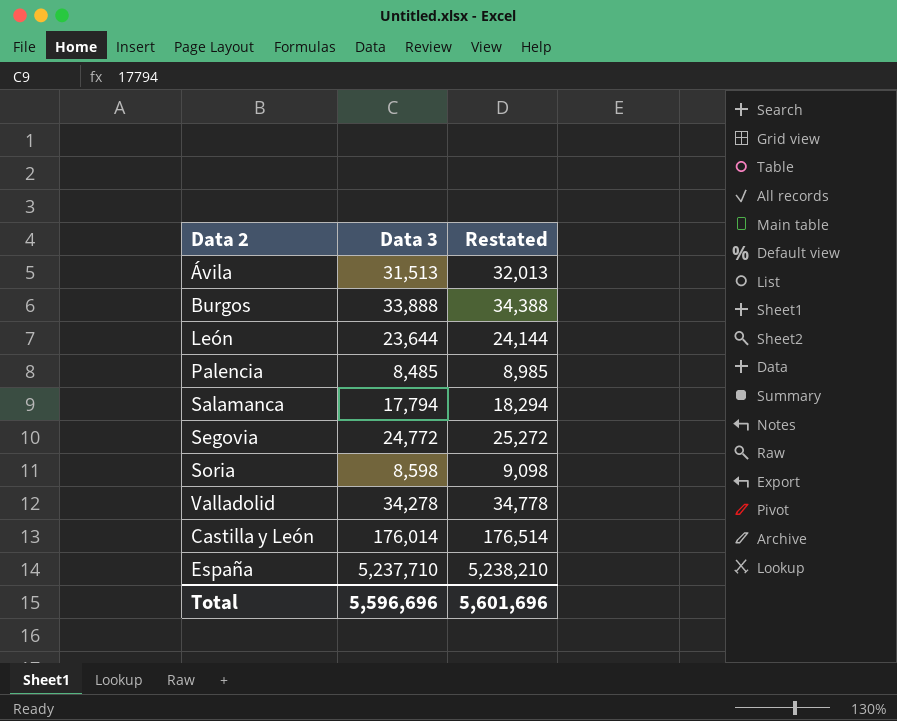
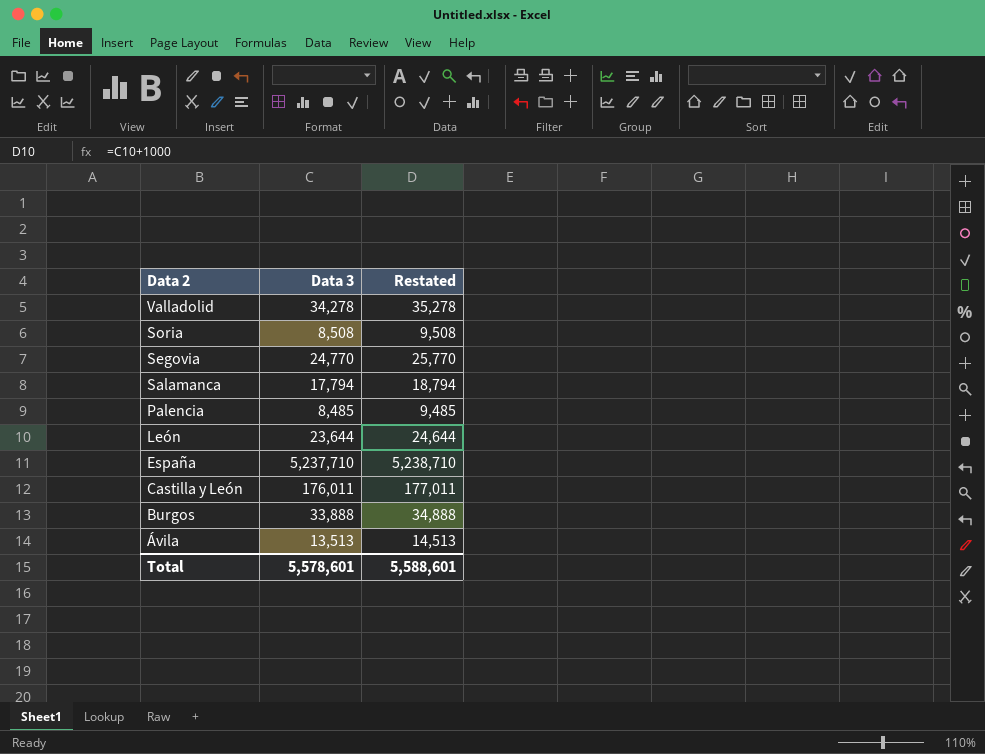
row order: none -> Data 2 descending
column Restated | formula: [Data 3] + 500 -> [Data 3] + 1000
Soria | Data 3: 8,598 -> 8,508
Segovia | Data 3: 24,772 -> 24,770
Castilla y León | Data 3: 176,014 -> 176,011
Ávila | Data 3: 31,513 -> 13,513
Total | Data 3: 5,596,696 -> 5,578,601
Total | Restated: 5,601,696 -> 5,588,601

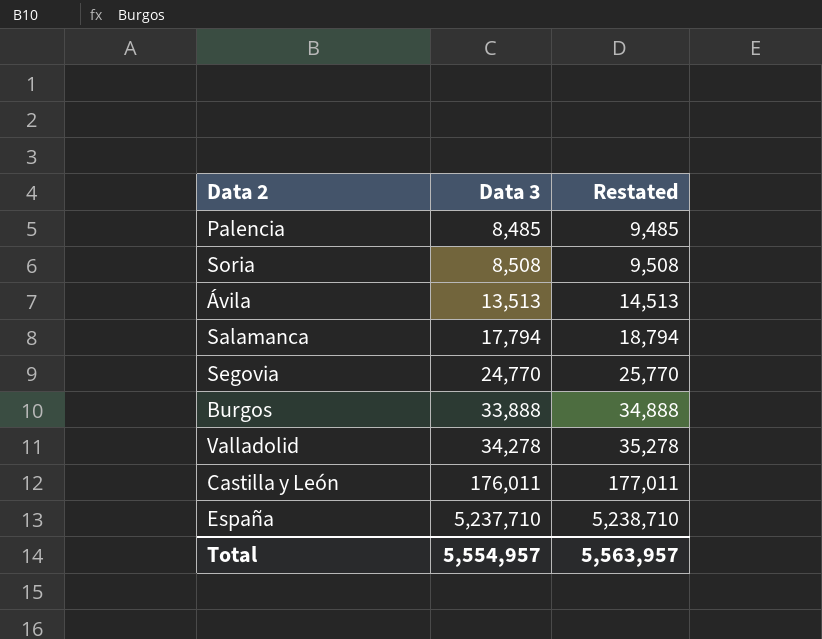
row order: Data 2 descending -> Data 3 ascending
row León: 23,644 | 24,644 -> none
Total | Data 3: 5,578,601 -> 5,554,957
Total | Restated: 5,588,601 -> 5,563,957

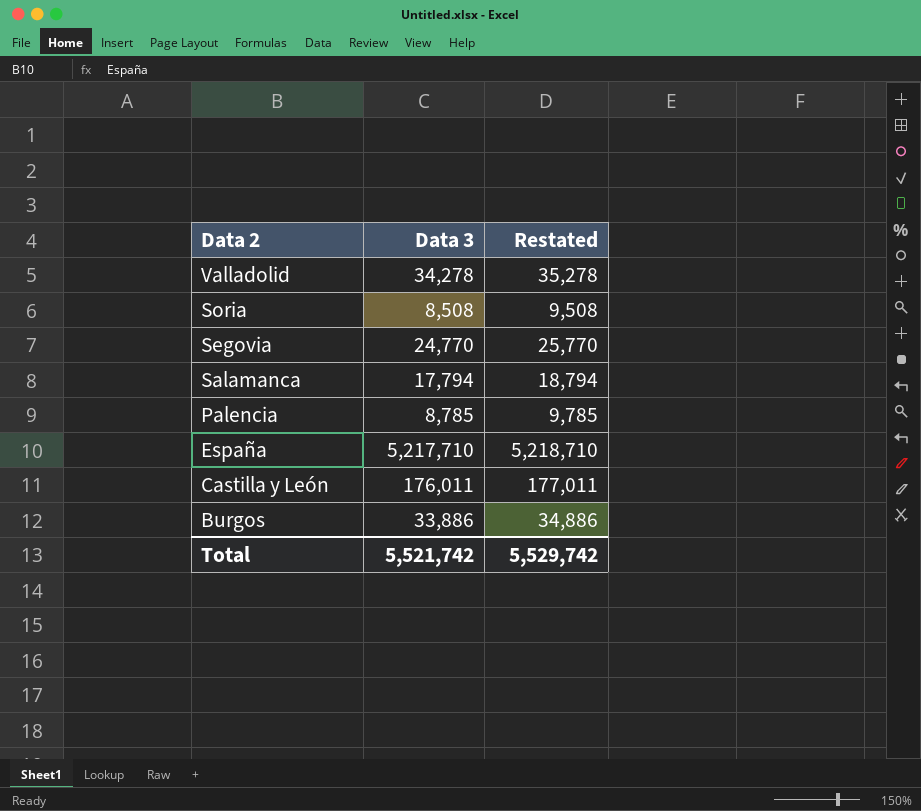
row order: Data 3 ascending -> Data 2 descending
row Ávila: 13,513 | 14,513 -> none
Palencia | Data 3: 8,485 -> 8,785
Palencia | Restated: 9,485 -> 9,785
España | Data 3: 5,237,710 -> 5,217,710
España | Restated: 5,238,710 -> 5,218,710
Burgos | Data 3: 33,888 -> 33,886
Burgos | Restated: 34,888 -> 34,886
Total | Data 3: 5,554,957 -> 5,521,742
Total | Restated: 5,563,957 -> 5,529,742

